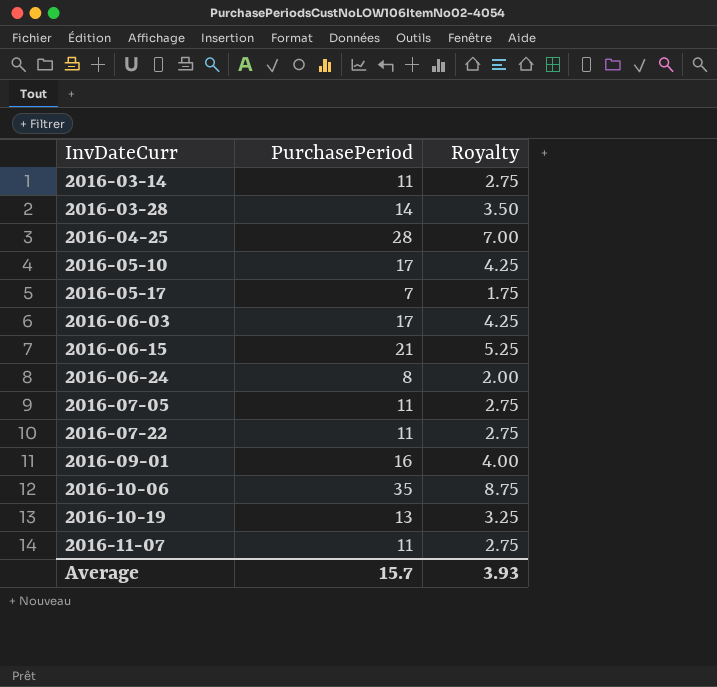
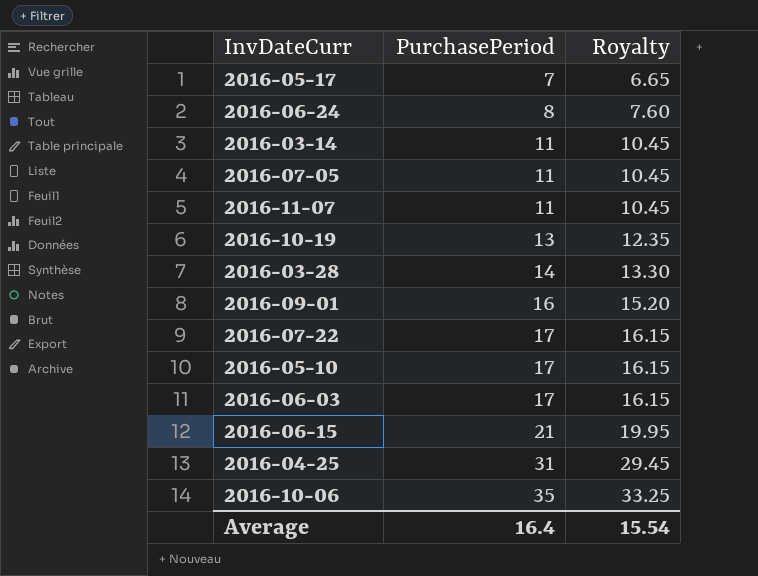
row order: InvDateCurr ascending -> PurchasePeriod ascending
column Royalty | formula: [PurchasePeriod] * 0.25 -> [PurchasePeriod] * 0.95
2016-07-22 | PurchasePeriod: 11 -> 17
2016-04-25 | PurchasePeriod: 28 -> 31
Average | PurchasePeriod: 15.7 -> 16.4
Average | Royalty: 3.93 -> 15.54

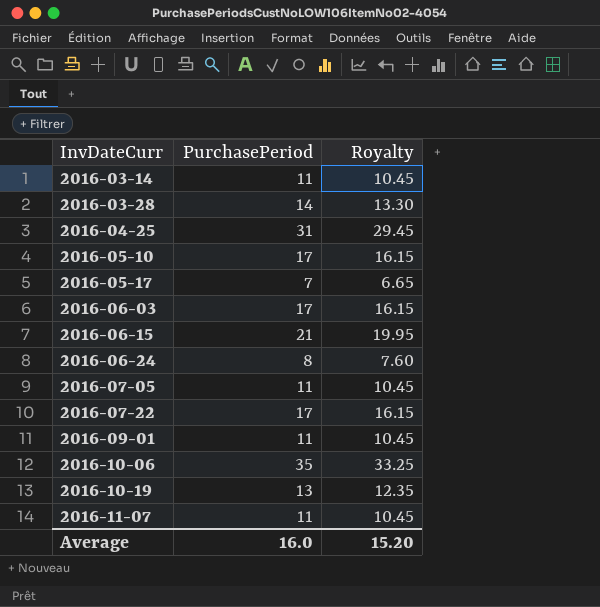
row order: PurchasePeriod ascending -> InvDateCurr ascending
2016-09-01 | PurchasePeriod: 16 -> 11
2016-09-01 | Royalty: 15.20 -> 10.45
Average | PurchasePeriod: 16.4 -> 16.0
Average | Royalty: 15.54 -> 15.20

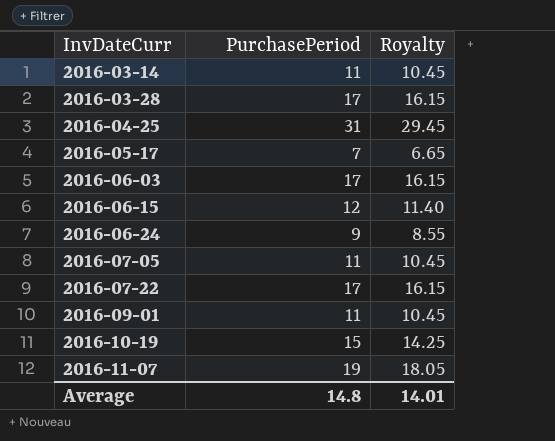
row 2016-05-10: 17 | 16.15 -> none
row 2016-10-06: 35 | 33.25 -> none
2016-03-28 | PurchasePeriod: 14 -> 17
2016-03-28 | Royalty: 13.30 -> 16.15
2016-06-15 | PurchasePeriod: 21 -> 12
2016-06-15 | Royalty: 19.95 -> 11.40
2016-06-24 | PurchasePeriod: 8 -> 9
2016-06-24 | Royalty: 7.60 -> 8.55
2016-10-19 | PurchasePeriod: 13 -> 15
2016-10-19 | Royalty: 12.35 -> 14.25
2016-11-07 | PurchasePeriod: 11 -> 19
2016-11-07 | Royalty: 10.45 -> 18.05
Average | PurchasePeriod: 16.0 -> 14.8
Average | Royalty: 15.20 -> 14.01

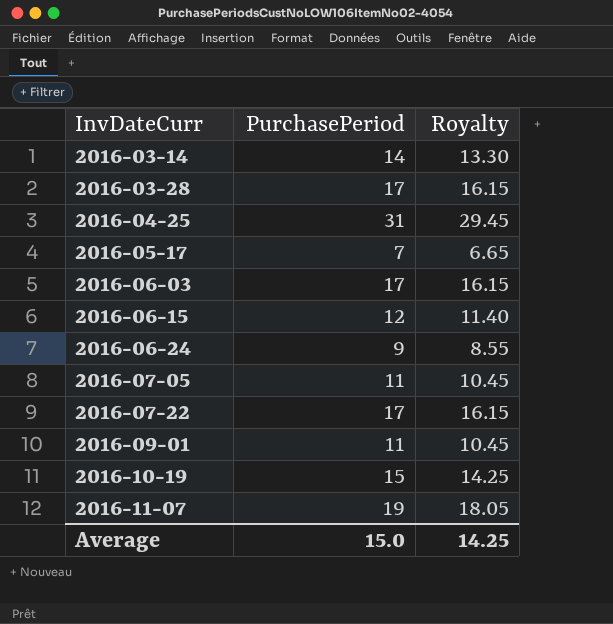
2016-03-14 | PurchasePeriod: 11 -> 14
2016-03-14 | Royalty: 10.45 -> 13.30
Average | PurchasePeriod: 14.8 -> 15.0
Average | Royalty: 14.01 -> 14.25

